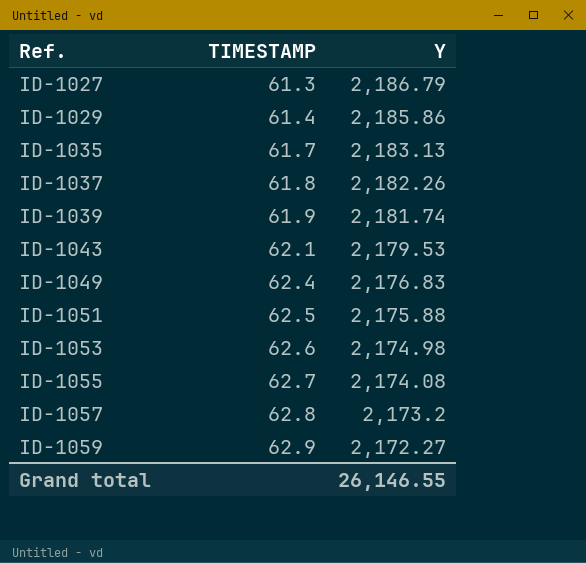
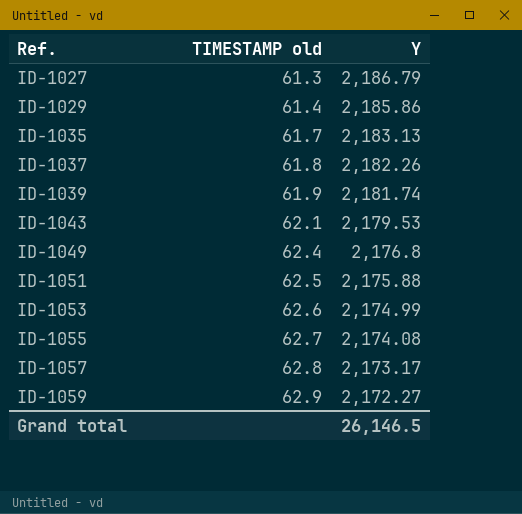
column name: TIMESTAMP -> TIMESTAMP old
ID-1049 | Y: 2,176.83 -> 2,176.8
ID-1053 | Y: 2,174.98 -> 2,174.99
ID-1057 | Y: 2,173.2 -> 2,173.17
Grand total | Y: 26,146.55 -> 26,146.5

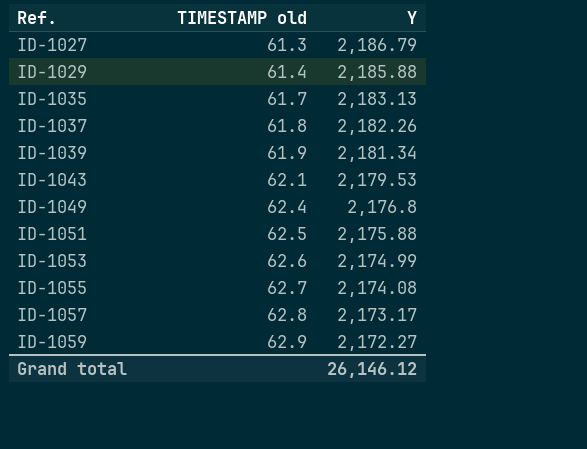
ID-1029 | Y: 2,185.86 -> 2,185.88
ID-1039 | Y: 2,181.74 -> 2,181.34
Grand total | Y: 26,146.5 -> 26,146.12

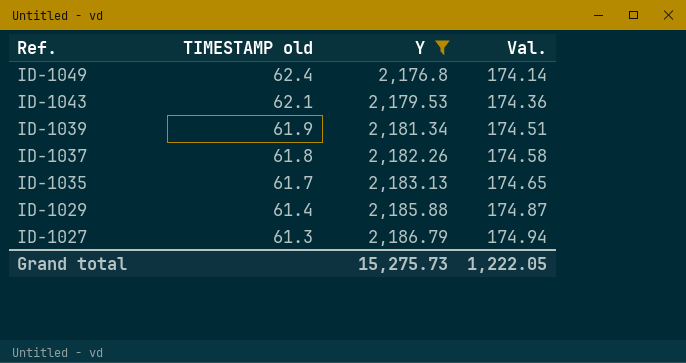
filter: none -> Y >= 2,176.8
row order: Ref. ascending -> Ref. descending
column Val. | formula: none -> [Y] * 0.08
Grand total | Y: 26,146.12 -> 15,275.73

